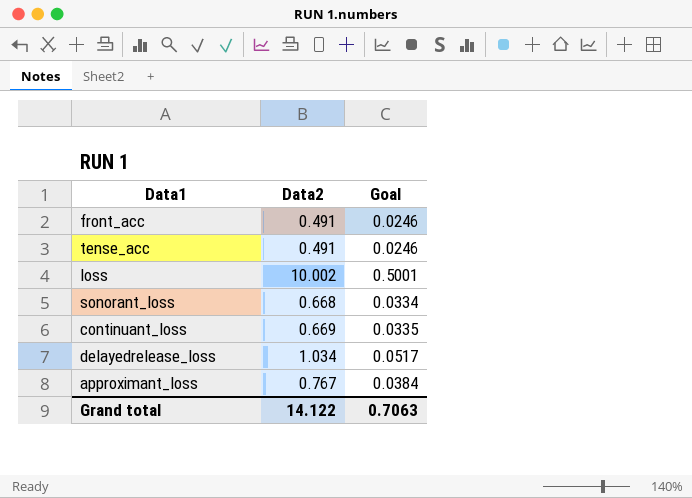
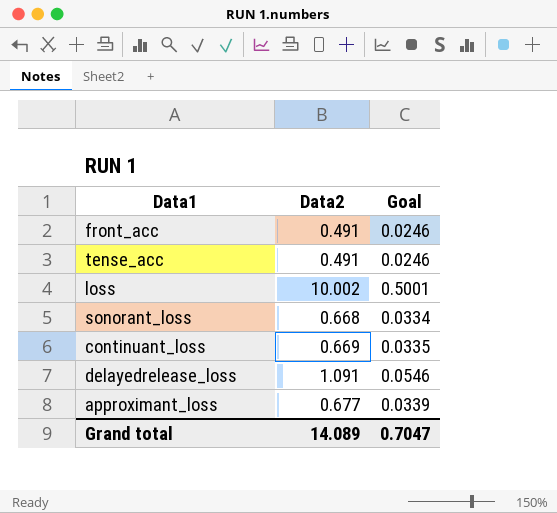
delayedrelease_loss | Data2: 1.034 -> 1.091
delayedrelease_loss | Goal: 0.0517 -> 0.0546
approximant_loss | Data2: 0.767 -> 0.677
approximant_loss | Goal: 0.0384 -> 0.0339
Grand total | Data2: 14.122 -> 14.089
Grand total | Goal: 0.7063 -> 0.7047

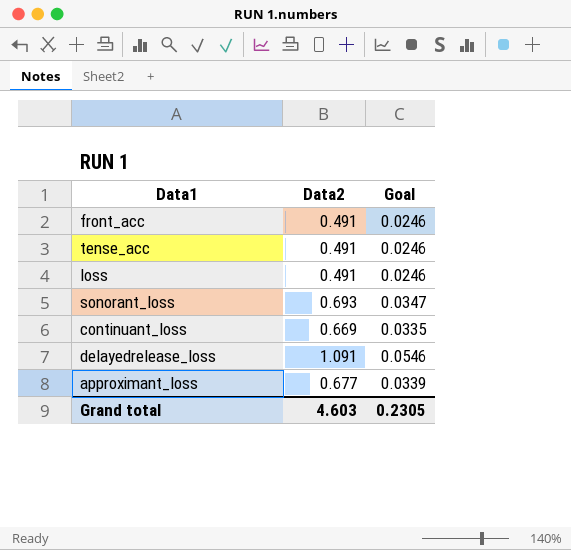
loss | Data2: 10.002 -> 0.491
loss | Goal: 0.5001 -> 0.0246
sonorant_loss | Data2: 0.668 -> 0.693
sonorant_loss | Goal: 0.0334 -> 0.0347
Grand total | Data2: 14.089 -> 4.603
Grand total | Goal: 0.7047 -> 0.2305

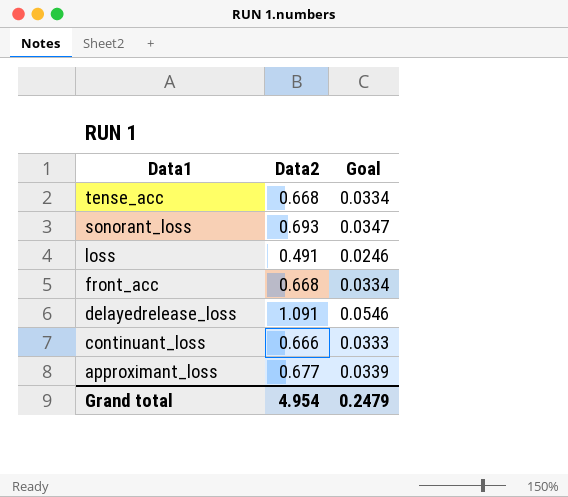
row order: none -> Data1 descending
tense_acc | Data2: 0.491 -> 0.668
tense_acc | Goal: 0.0246 -> 0.0334
front_acc | Data2: 0.491 -> 0.668
front_acc | Goal: 0.0246 -> 0.0334
continuant_loss | Data2: 0.669 -> 0.666
continuant_loss | Goal: 0.0335 -> 0.0333
Grand total | Data2: 4.603 -> 4.954
Grand total | Goal: 0.2305 -> 0.2479

